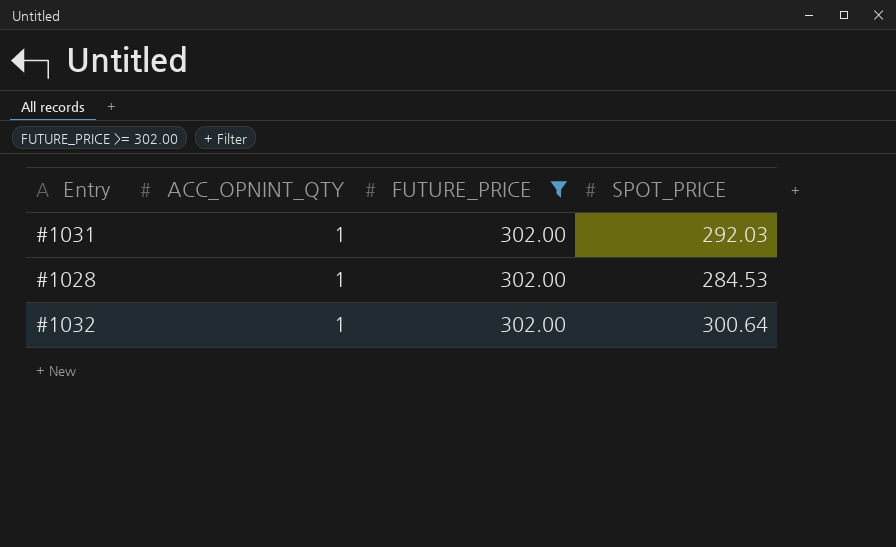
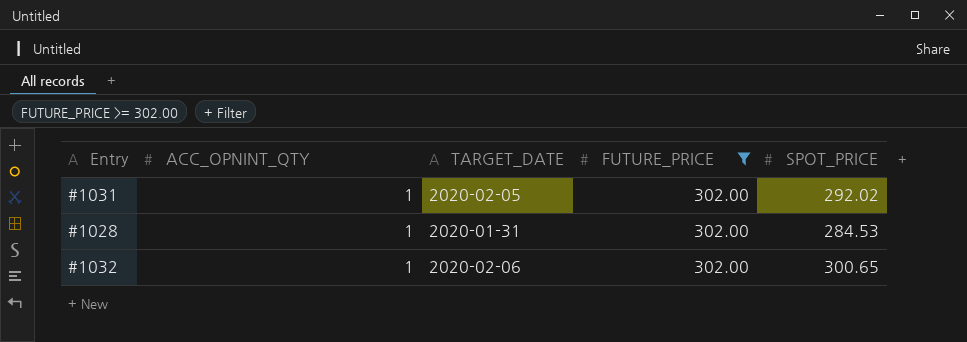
column TARGET_DATE | position: none -> 3
#1031 | SPOT_PRICE: 292.03 -> 292.02
#1032 | SPOT_PRICE: 300.64 -> 300.65

